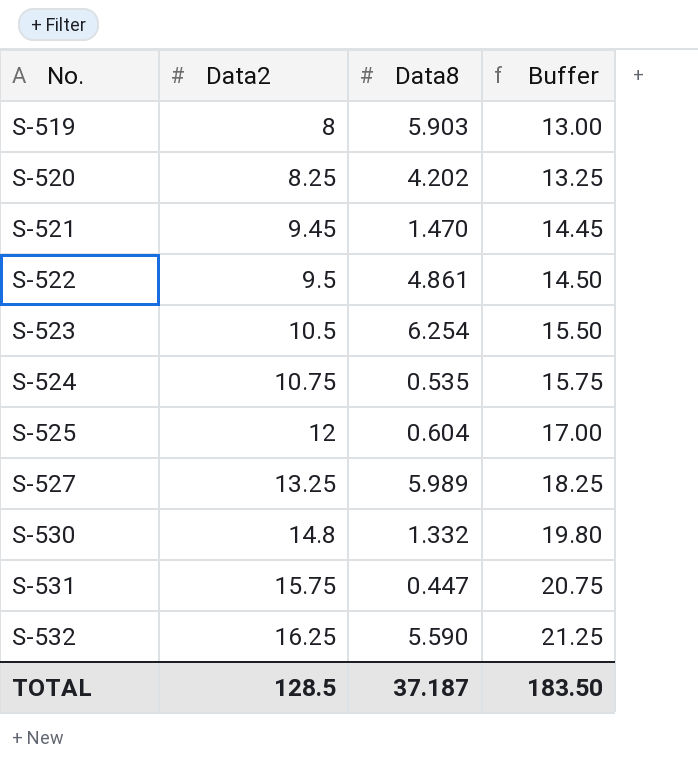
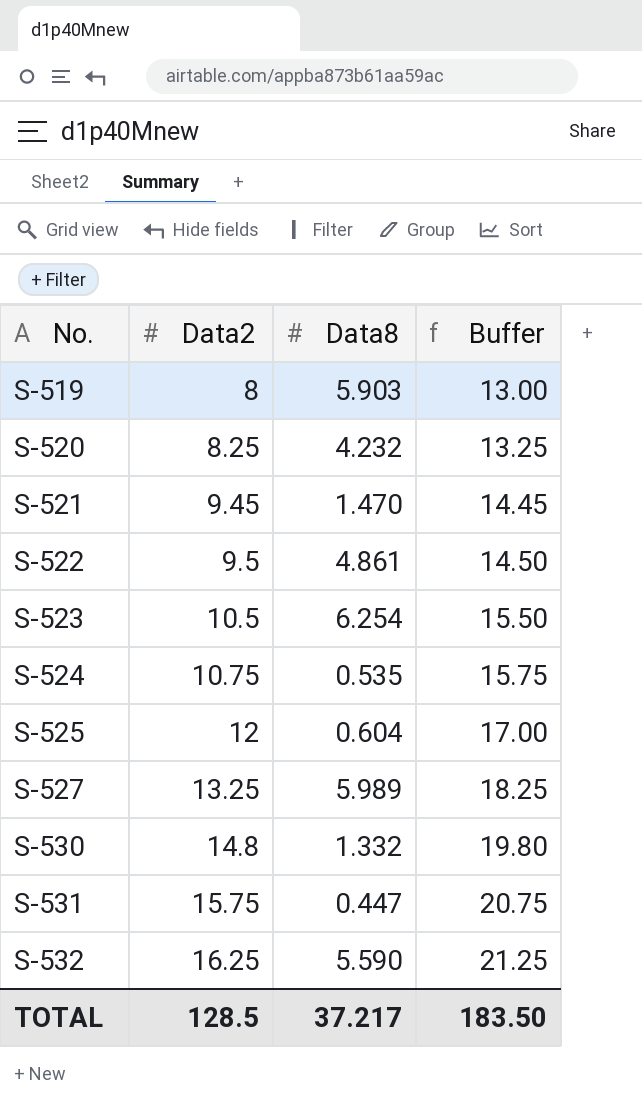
S-520 | Data8: 4.202 -> 4.232
TOTAL | Data8: 37.187 -> 37.217

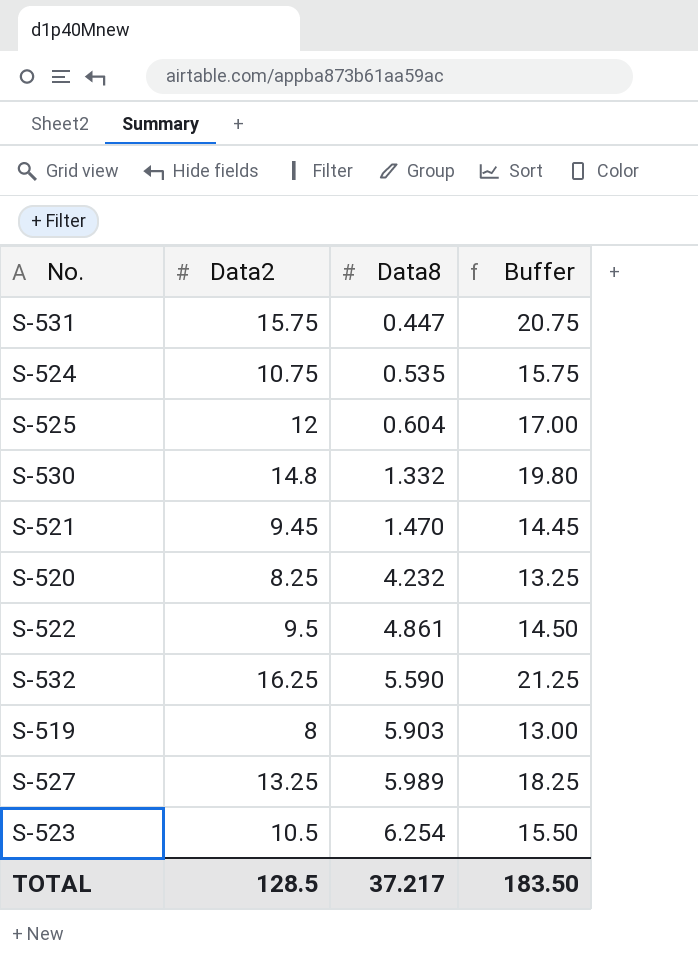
row order: No. ascending -> Data8 ascending

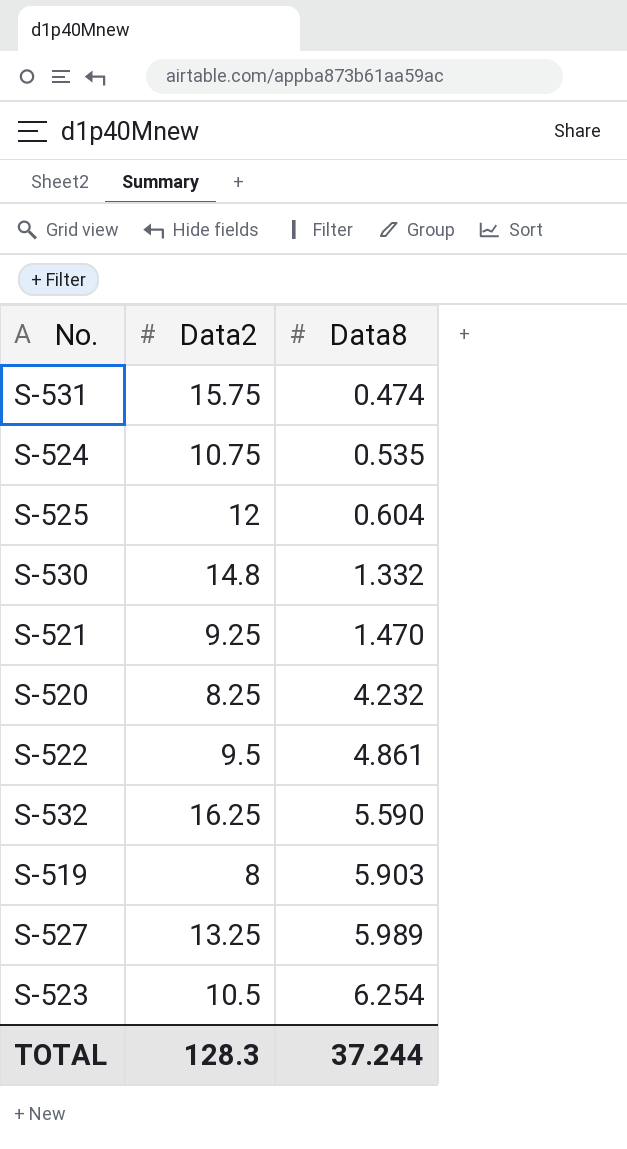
column Buffer | formula: [Data2] + 5 -> none
S-531 | Data8: 0.447 -> 0.474
S-521 | Data2: 9.45 -> 9.25
TOTAL | Data2: 128.5 -> 128.3
TOTAL | Data8: 37.217 -> 37.244

